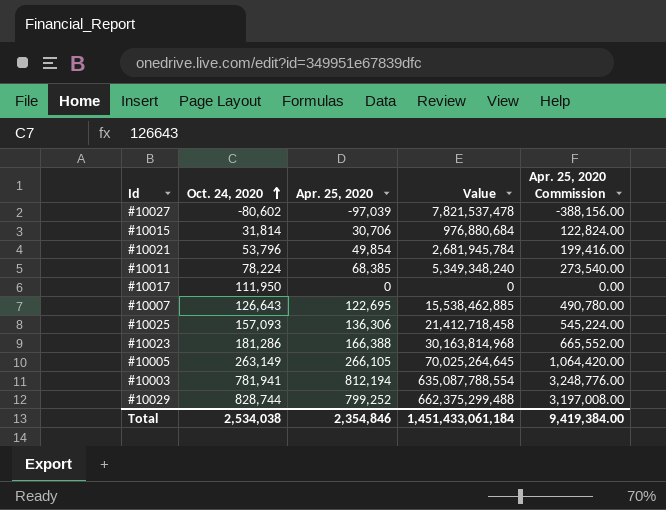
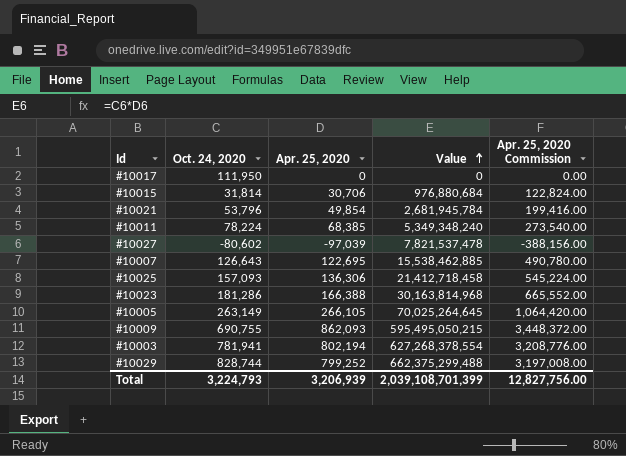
row order: Oct. 24, 2020 ascending -> Value ascending
row #10009: none -> 690,755 | 862,093 | 595,495,050,215 | 3,448,372.00
#10003 | Apr. 25, 2020: 812,194 -> 802,194
#10003 | Value: 635,087,788,554 -> 627,268,378,554
#10003 | Apr. 25, 2020 Commission: 3,248,776.00 -> 3,208,776.00
Total | Oct. 24, 2020: 2,534,038 -> 3,224,793
Total | Apr. 25, 2020: 2,354,846 -> 3,206,939
Total | Value: 1,451,433,061,184 -> 2,039,108,701,399
Total | Apr. 25, 2020 Commission: 9,419,384.00 -> 12,827,756.00

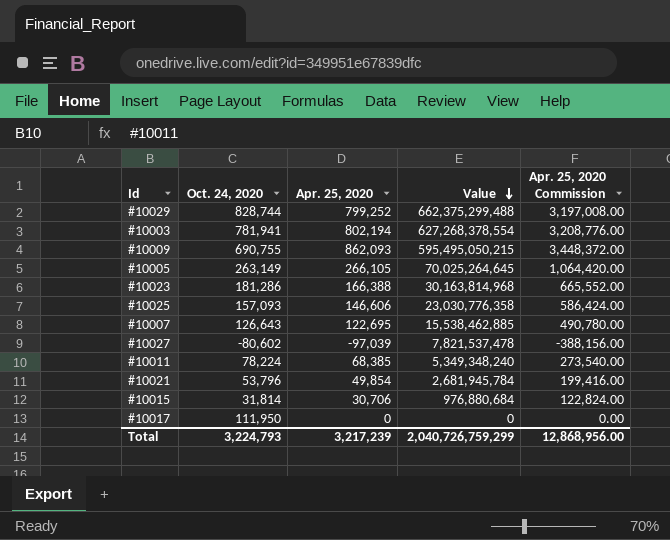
row order: Value ascending -> Value descending
#10025 | Apr. 25, 2020: 136,306 -> 146,606
#10025 | Value: 21,412,718,458 -> 23,030,776,358
#10025 | Apr. 25, 2020 Commission: 545,224.00 -> 586,424.00
Total | Apr. 25, 2020: 3,206,939 -> 3,217,239
Total | Value: 2,039,108,701,399 -> 2,040,726,759,299
Total | Apr. 25, 2020 Commission: 12,827,756.00 -> 12,868,956.00

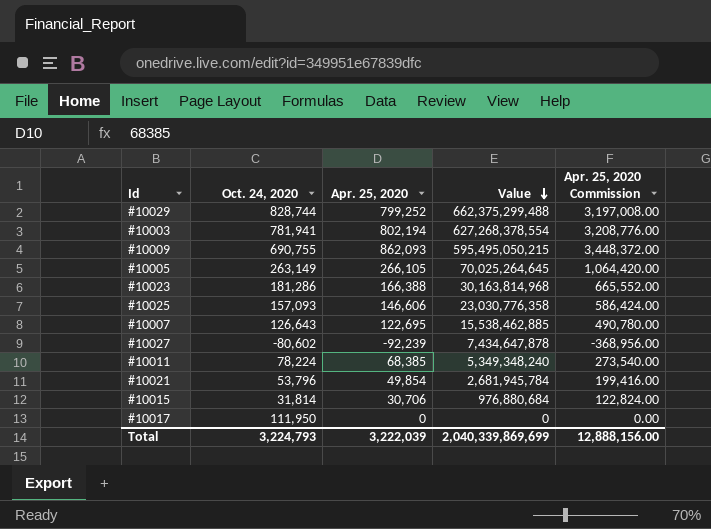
#10027 | Apr. 25, 2020: -97,039 -> -92,239
#10027 | Value: 7,821,537,478 -> 7,434,647,878
#10027 | Apr. 25, 2020 Commission: -388,156.00 -> -368,956.00
Total | Apr. 25, 2020: 3,217,239 -> 3,222,039
Total | Value: 2,040,726,759,299 -> 2,040,339,869,699
Total | Apr. 25, 2020 Commission: 12,868,956.00 -> 12,888,156.00

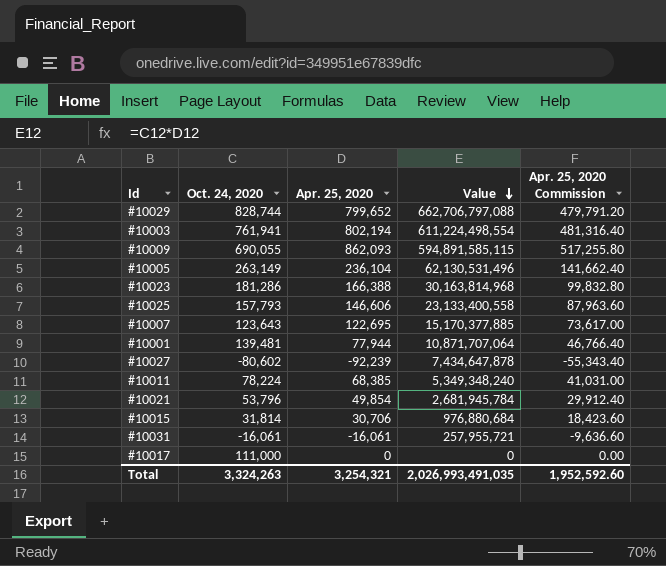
column Apr. 25, 2020 Commission | formula: [Apr. 25, 2020] * 4 -> [Apr. 25, 2020] * 0.6
#10029 | Apr. 25, 2020: 799,252 -> 799,652
#10029 | Value: 662,375,299,488 -> 662,706,797,088
#10003 | Oct. 24, 2020: 781,941 -> 761,941
#10003 | Value: 627,268,378,554 -> 611,224,498,554
#10009 | Oct. 24, 2020: 690,755 -> 690,055
#10009 | Value: 595,495,050,215 -> 594,891,585,115
#10005 | Apr. 25, 2020: 266,105 -> 236,104
#10005 | Value: 70,025,264,645 -> 62,130,531,496
#10025 | Oct. 24, 2020: 157,093 -> 157,793
#10025 | Value: 23,030,776,358 -> 23,133,400,558
#10007 | Oct. 24, 2020: 126,643 -> 123,643
#10007 | Value: 15,538,462,885 -> 15,170,377,885
row #10001: none -> 139,481 | 77,944 | 10,871,707,064 | 46,766.40
row #10031: none -> -16,061 | -16,061 | 257,955,721 | -9,636.60
#10017 | Oct. 24, 2020: 111,950 -> 111,000
Total | Oct. 24, 2020: 3,224,793 -> 3,324,263
Total | Apr. 25, 2020: 3,222,039 -> 3,254,321
Total | Value: 2,040,339,869,699 -> 2,026,993,491,035
Total | Apr. 25, 2020 Commission: 12,888,156.00 -> 1,952,592.60

